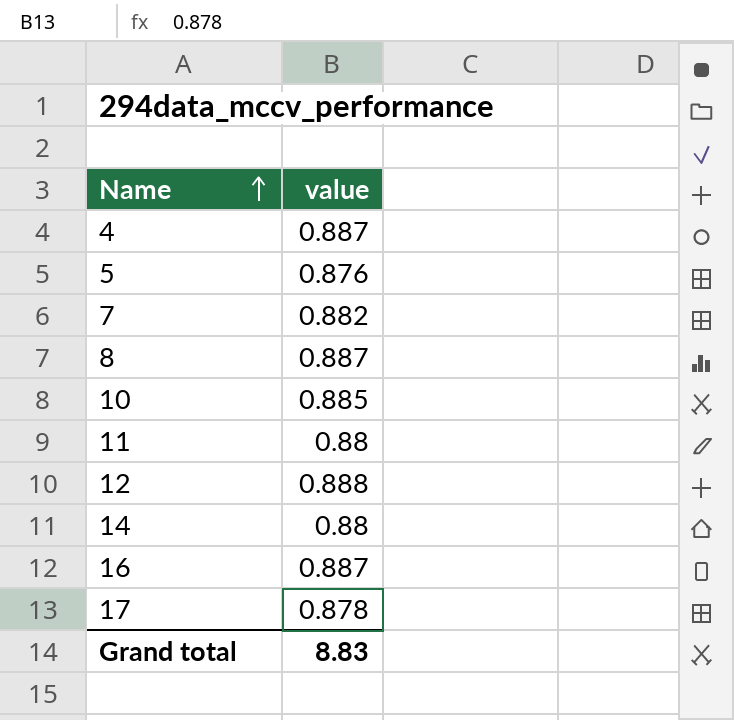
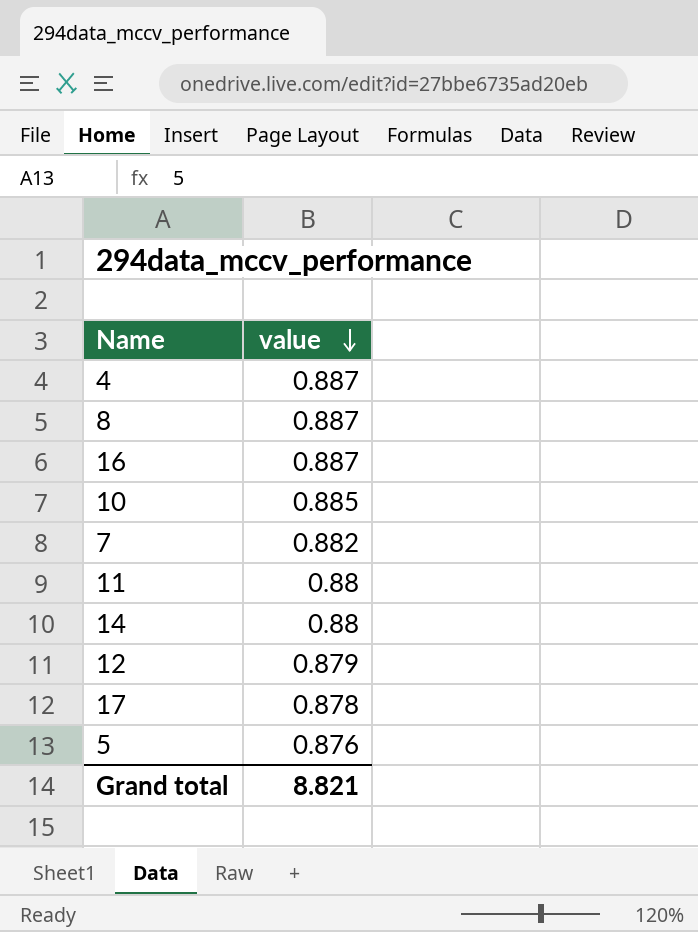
row order: Name ascending -> value descending
12 | value: 0.888 -> 0.879
Grand total | value: 8.83 -> 8.821

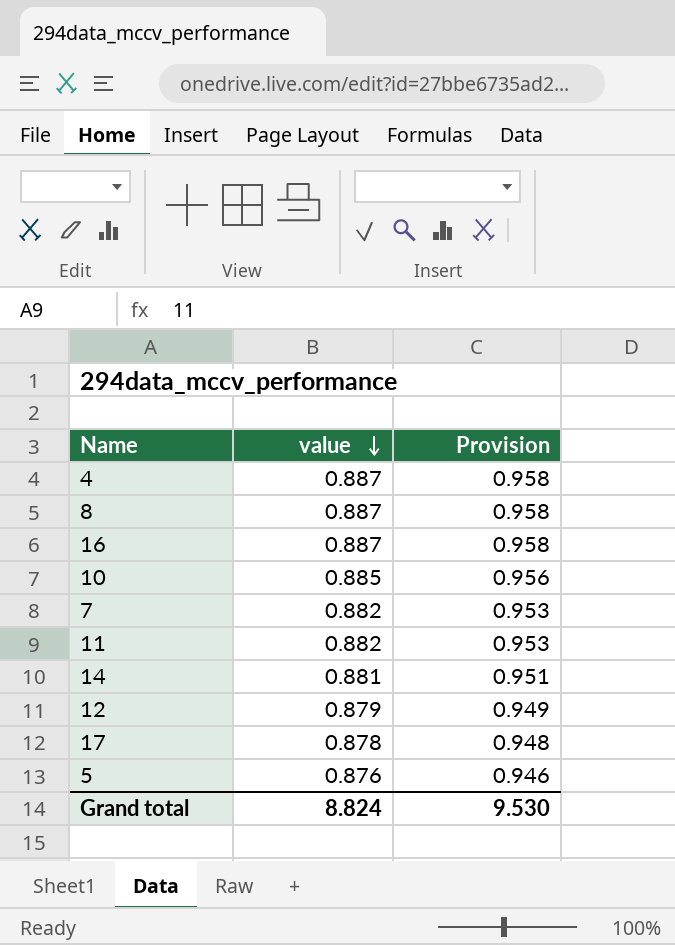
column Provision | formula: none -> [value] * 1.08
11 | value: 0.88 -> 0.882
14 | value: 0.88 -> 0.881
Grand total | value: 8.821 -> 8.824

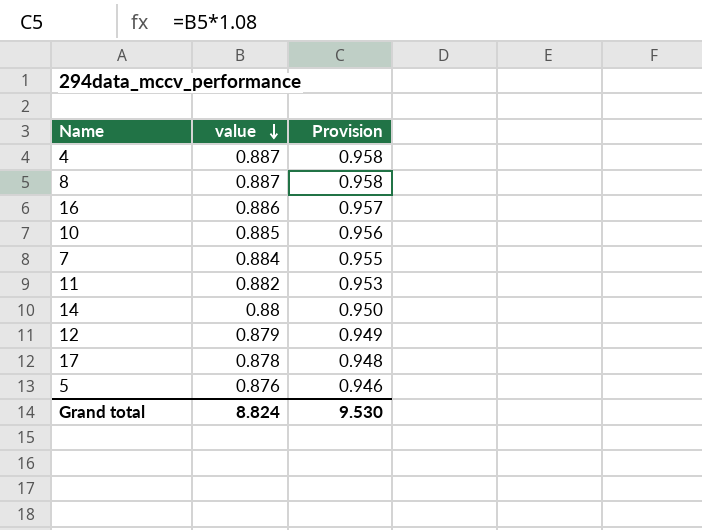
16 | value: 0.887 -> 0.886
16 | Provision: 0.958 -> 0.957
7 | value: 0.882 -> 0.884
7 | Provision: 0.953 -> 0.955
14 | value: 0.881 -> 0.88
14 | Provision: 0.951 -> 0.950

